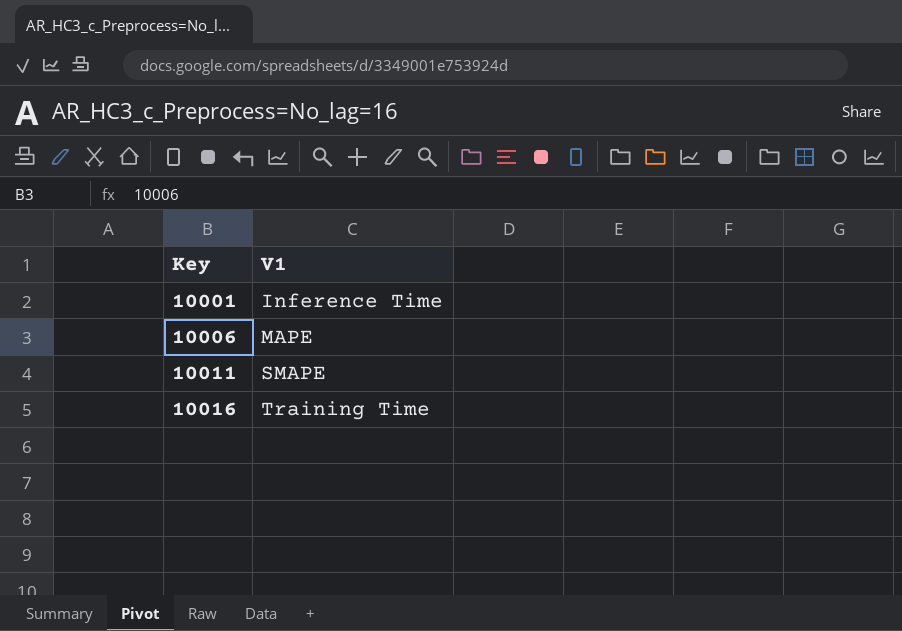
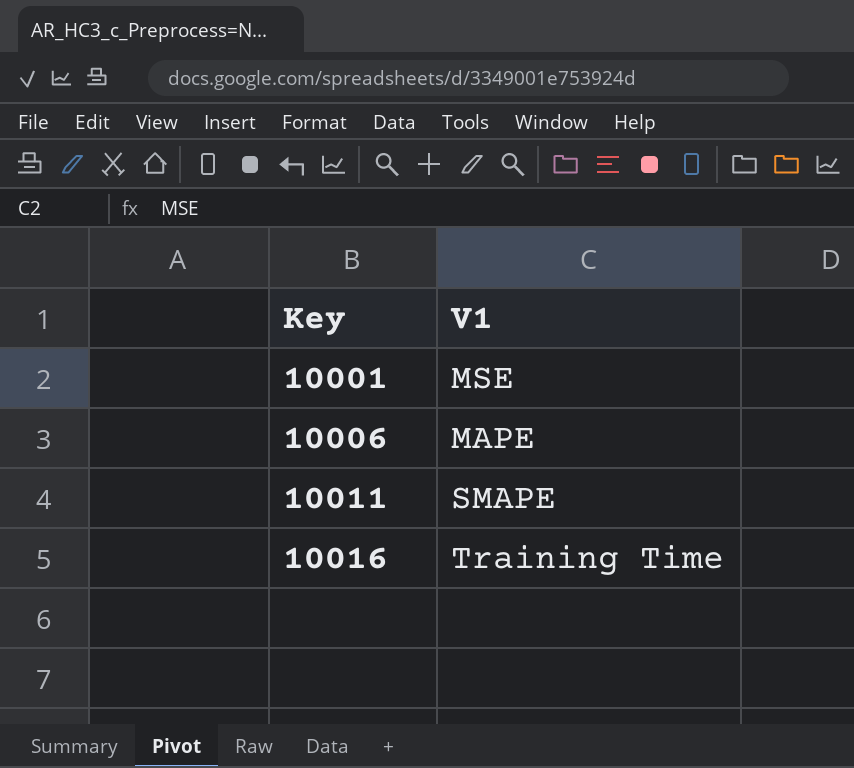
10001 | V1: Inference Time -> MSE

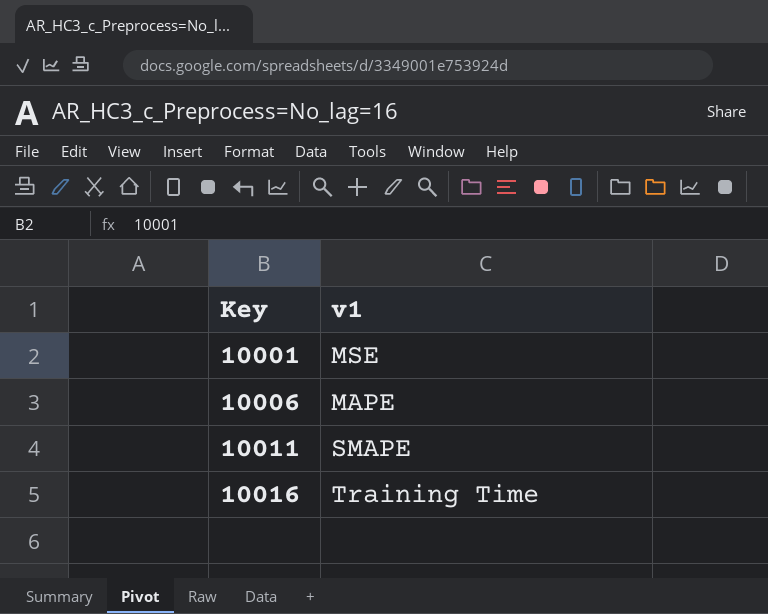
column name: V1 -> v1

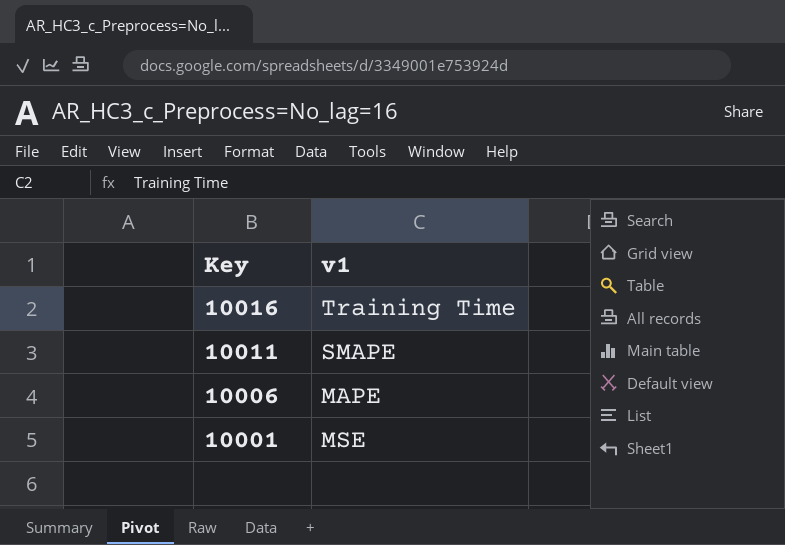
row order: Key ascending -> Key descending

